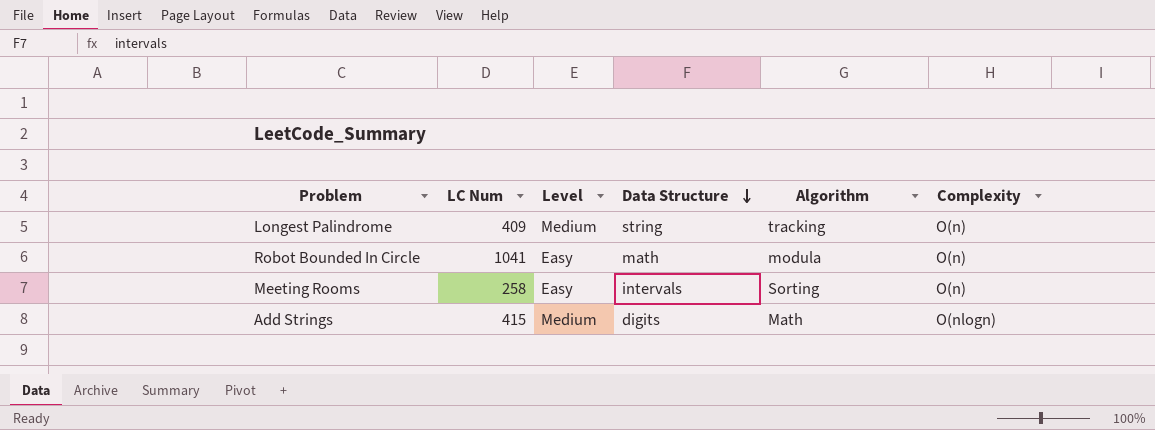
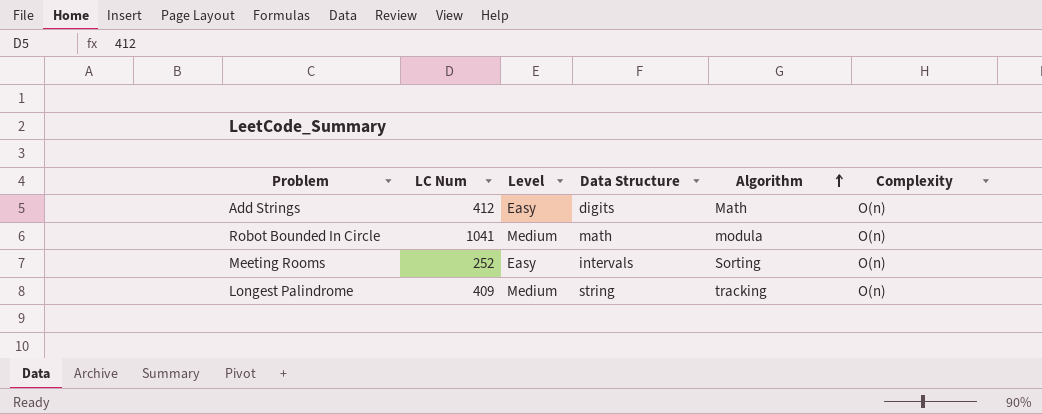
row order: Data Structure descending -> Algorithm ascending
Add Strings | LC Num: 415 -> 412
Add Strings | Level: Medium -> Easy
Add Strings | Complexity: O(nlogn) -> O(n)
Robot Bounded In Circle | Level: Easy -> Medium
Meeting Rooms | LC Num: 258 -> 252

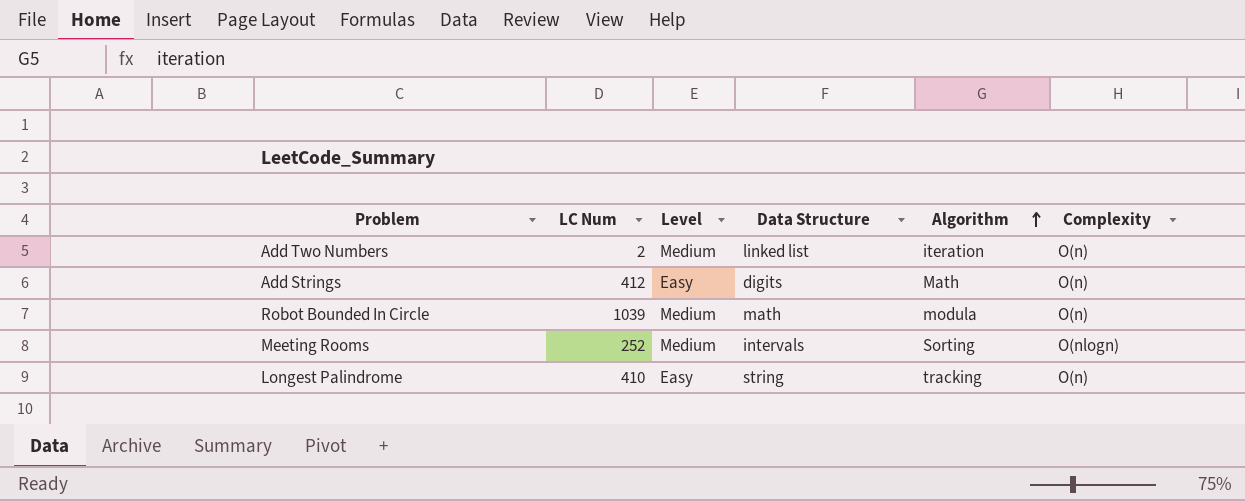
row Add Two Numbers: none -> 2 | Medium | linked list | iteration | O(n)
Robot Bounded In Circle | LC Num: 1041 -> 1039
Meeting Rooms | Level: Easy -> Medium
Meeting Rooms | Complexity: O(n) -> O(nlogn)
Longest Palindrome | LC Num: 409 -> 410
Longest Palindrome | Level: Medium -> Easy

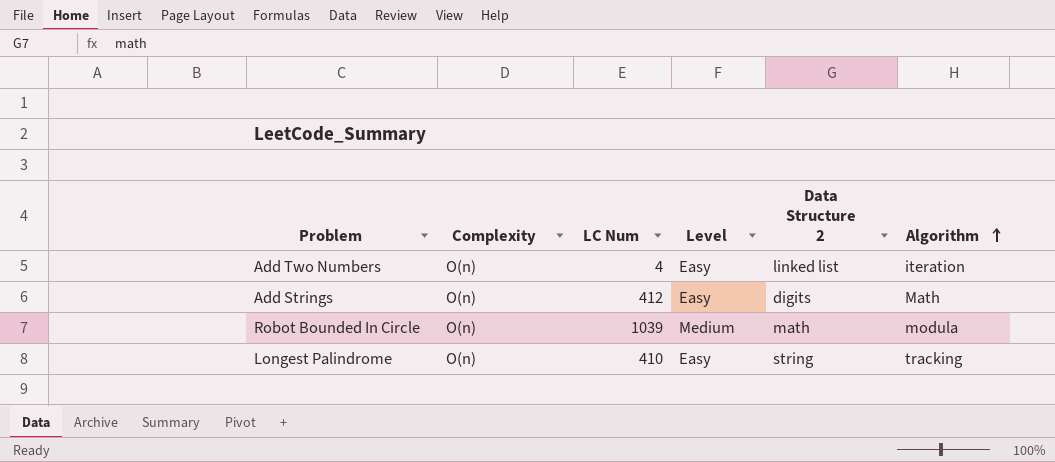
column Complexity | position: 6 -> 2
column name: Data Structure -> Data Structure 2
row Meeting Rooms: 252 | Medium | intervals | Sorting | O(nlogn) -> none
Add Two Numbers | LC Num: 2 -> 4
Add Two Numbers | Level: Medium -> Easy

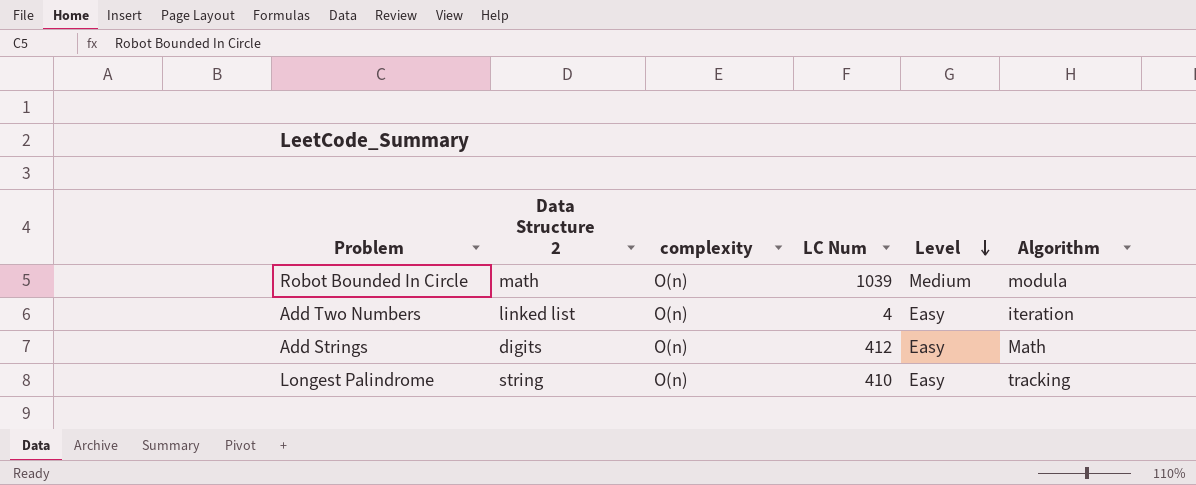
row order: Algorithm ascending -> Level descending
column Data Structure 2 | position: 5 -> 2
column name: Complexity -> complexity

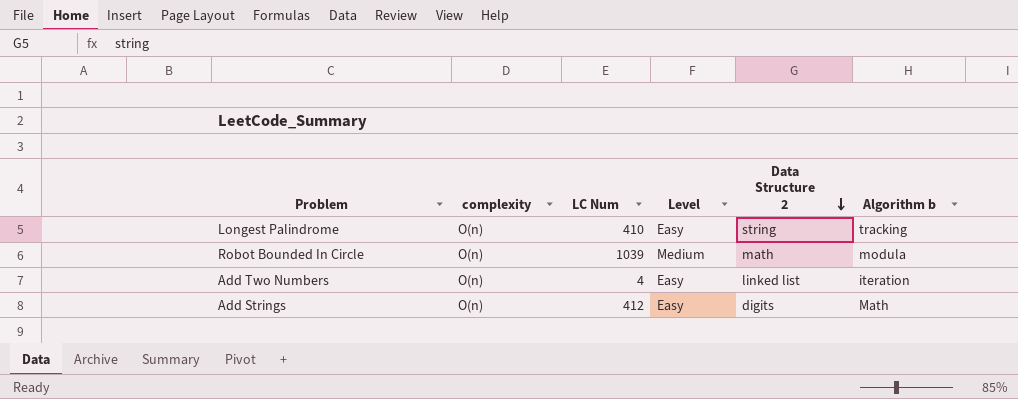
row order: Level descending -> Data Structure 2 descending
column Data Structure 2 | position: 2 -> 5
column name: Algorithm -> Algorithm b

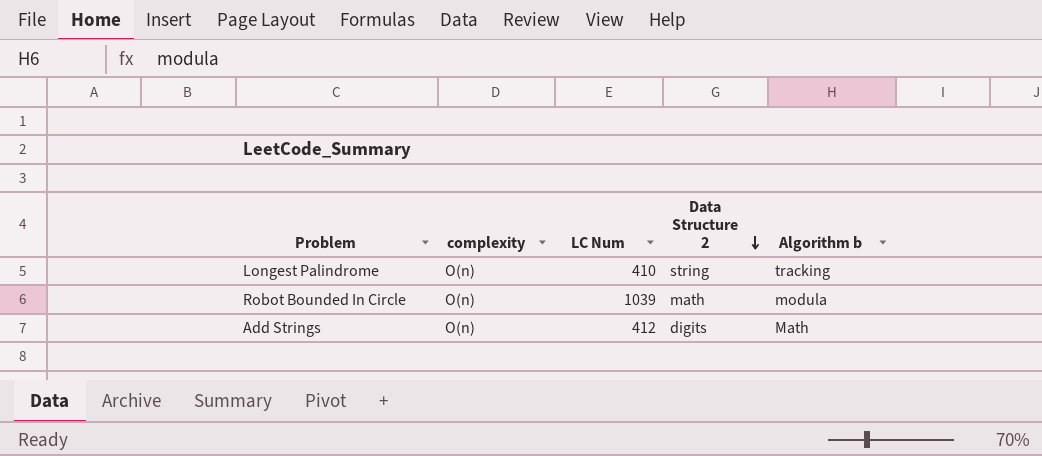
column Level | position: 4 -> none
row Add Two Numbers: O(n) | 4 | Easy | linked list | iteration -> none

